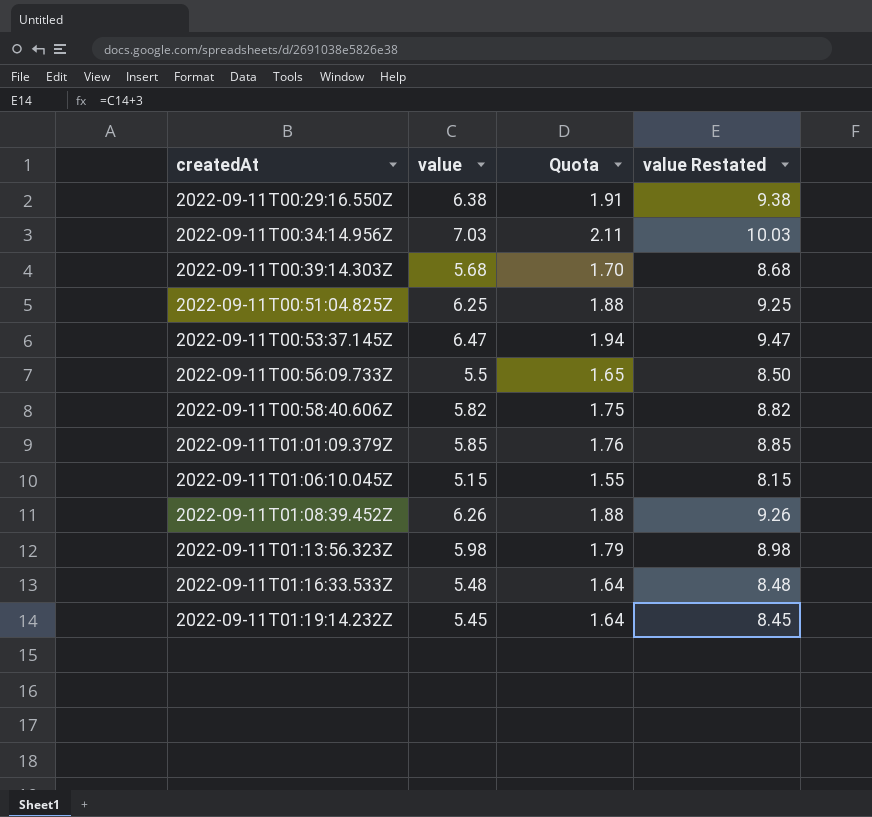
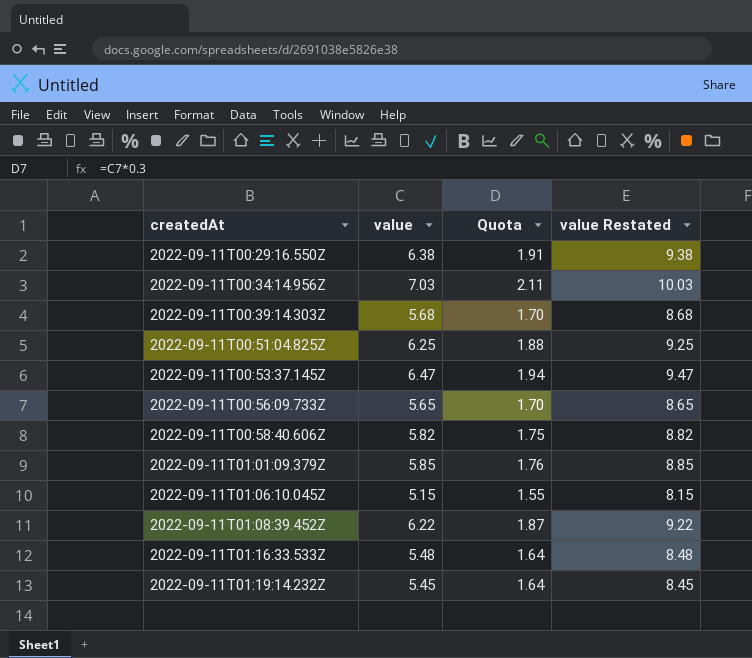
row 2022-09-11T01:13:56.323Z: 5.98 | 1.79 | 8.98 -> none
2022-09-11T00:56:09.733Z | value: 5.5 -> 5.65
2022-09-11T00:56:09.733Z | Quota: 1.65 -> 1.70
2022-09-11T00:56:09.733Z | value Restated: 8.50 -> 8.65
2022-09-11T01:08:39.452Z | value: 6.26 -> 6.22
2022-09-11T01:08:39.452Z | Quota: 1.88 -> 1.87
2022-09-11T01:08:39.452Z | value Restated: 9.26 -> 9.22

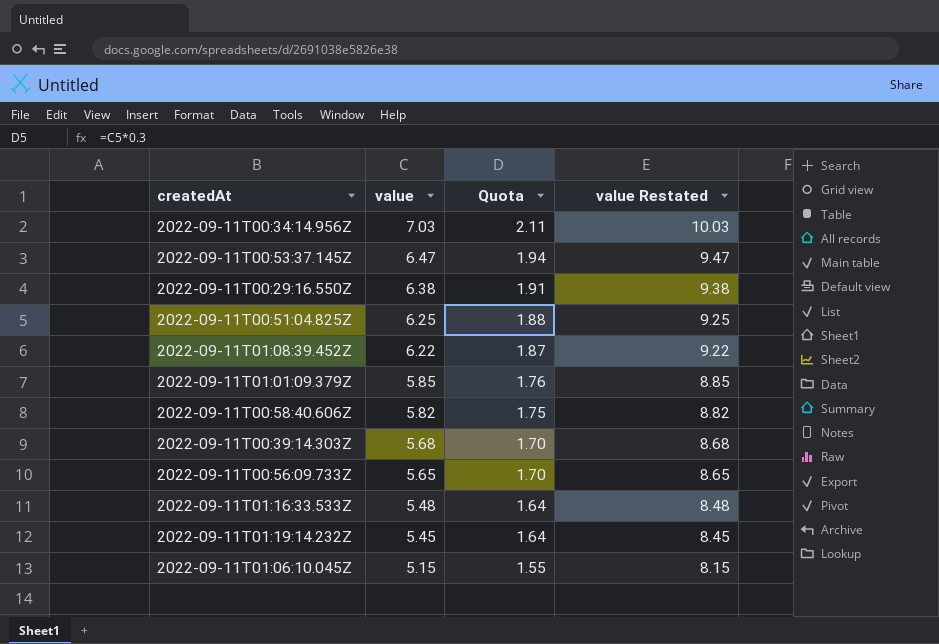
row order: createdAt ascending -> value descending

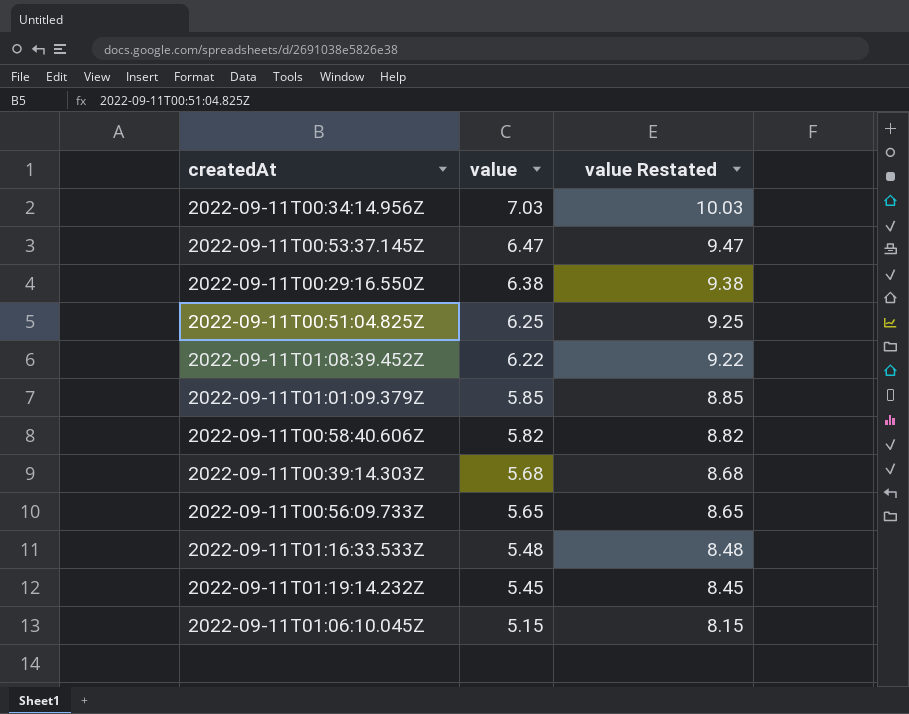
column Quota | formula: [value] * 0.3 -> none

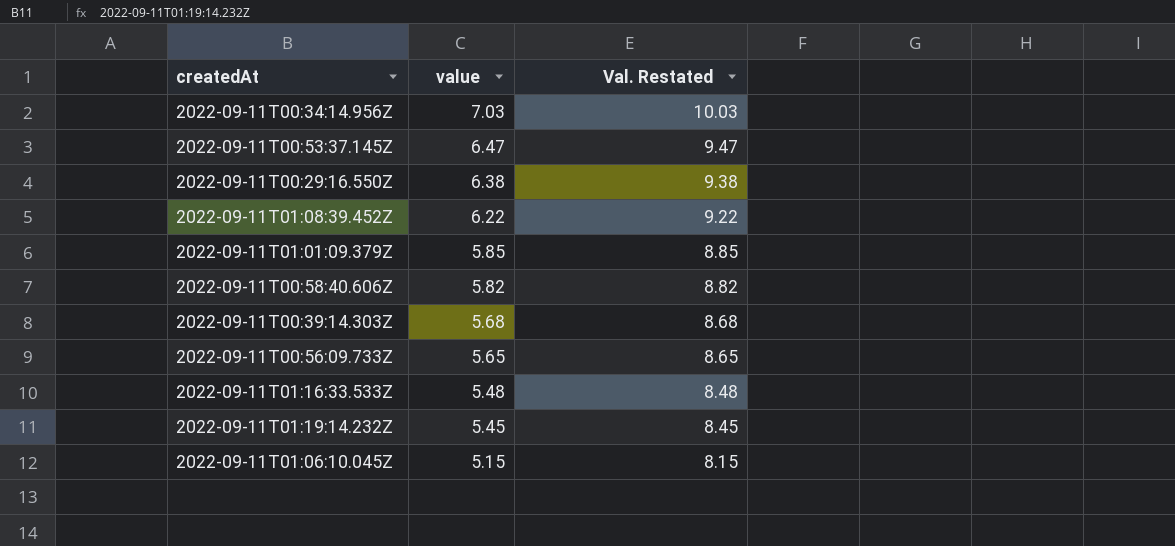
column name: value Restated -> Val. Restated
row 2022-09-11T00:51:04.825Z: 6.25 | 9.25 -> none

